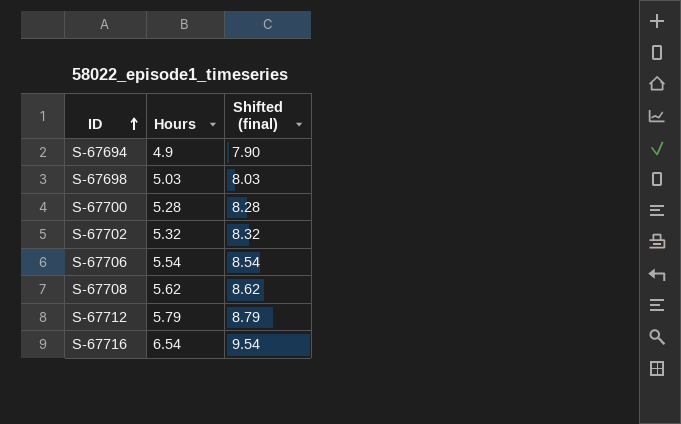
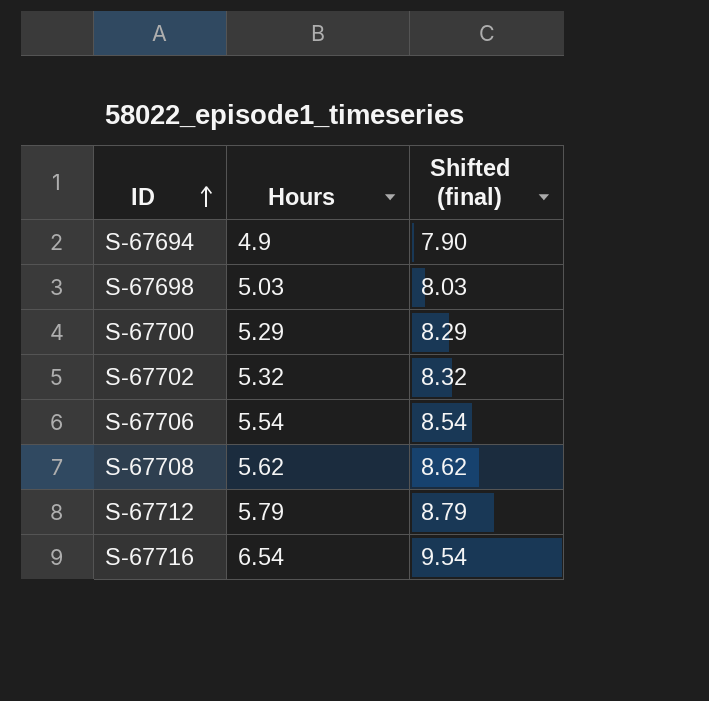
S-67700 | Hours: 5.28 -> 5.29
S-67700 | Shifted (final): 8.28 -> 8.29

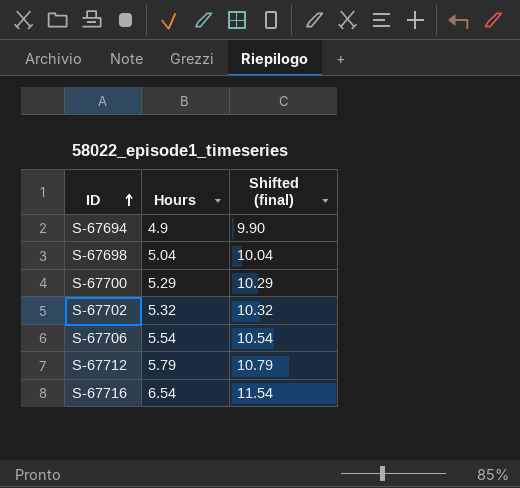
column Shifted (final) | formula: [Hours] + 3 -> [Hours] + 5
row S-67708: 5.62 | 8.62 -> none
S-67698 | Hours: 5.03 -> 5.04

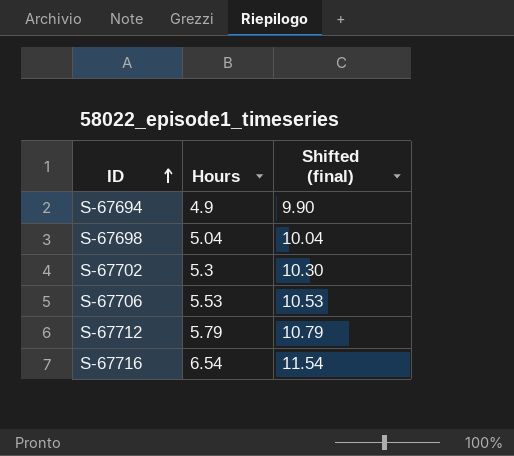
row S-67700: 5.29 | 10.29 -> none
S-67702 | Hours: 5.32 -> 5.3
S-67702 | Shifted (final): 10.32 -> 10.30
S-67706 | Hours: 5.54 -> 5.53
S-67706 | Shifted (final): 10.54 -> 10.53

